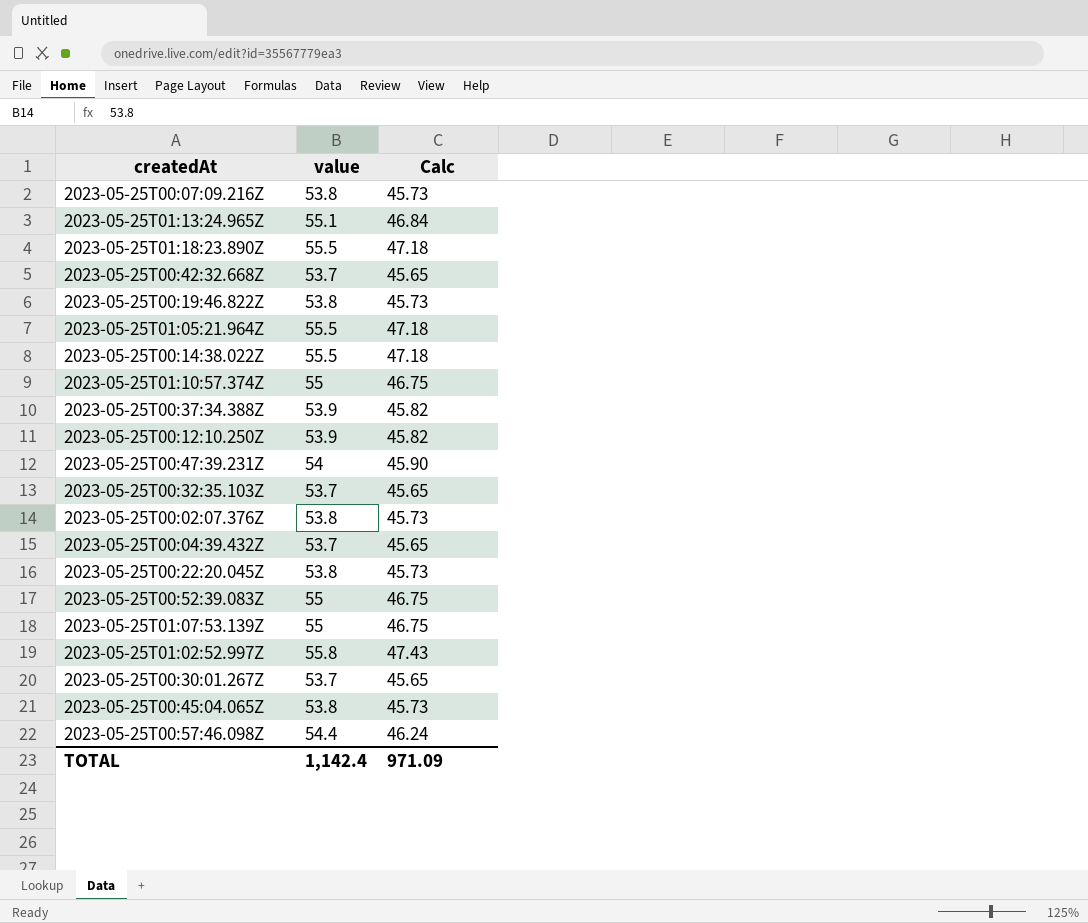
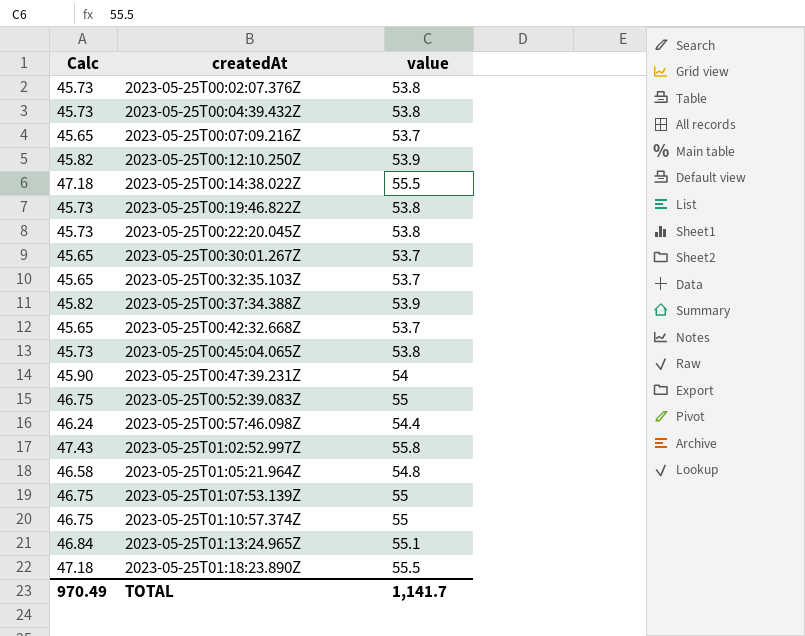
row order: none -> createdAt ascending
column Calc | position: 3 -> 1
2023-05-25T00:04:39.432Z | Calc: 45.65 -> 45.73
2023-05-25T00:04:39.432Z | value: 53.7 -> 53.8
2023-05-25T00:07:09.216Z | Calc: 45.73 -> 45.65
2023-05-25T00:07:09.216Z | value: 53.8 -> 53.7
2023-05-25T01:05:21.964Z | Calc: 47.18 -> 46.58
2023-05-25T01:05:21.964Z | value: 55.5 -> 54.8
TOTAL | Calc: 971.09 -> 970.49
TOTAL | value: 1,142.4 -> 1,141.7

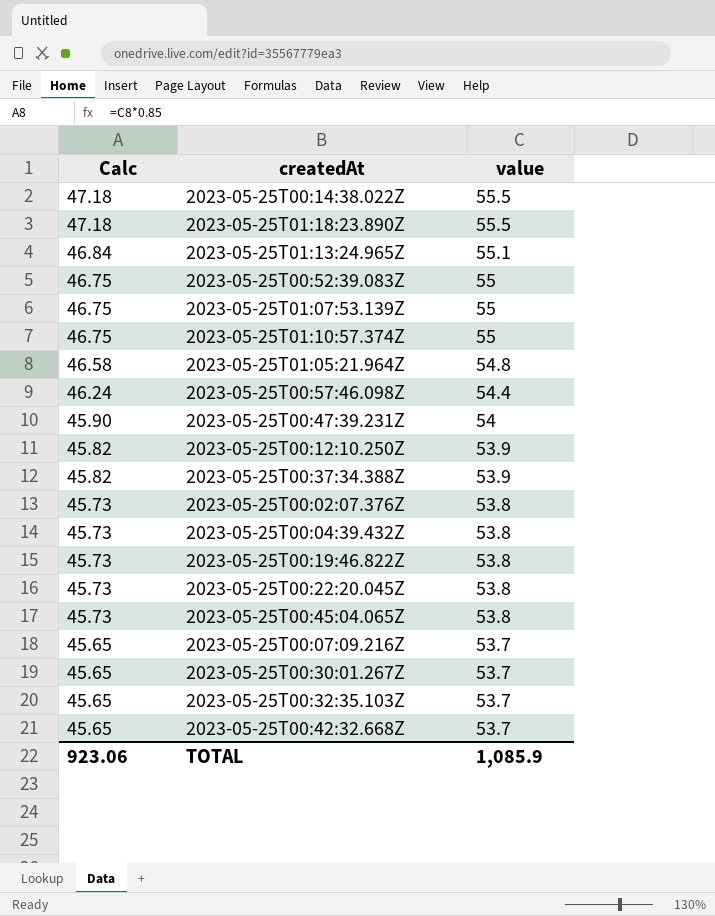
row order: createdAt ascending -> Calc descending
row 2023-05-25T01:02:52.997Z: 47.43 | 55.8 -> none
TOTAL | Calc: 970.49 -> 923.06
TOTAL | value: 1,141.7 -> 1,085.9

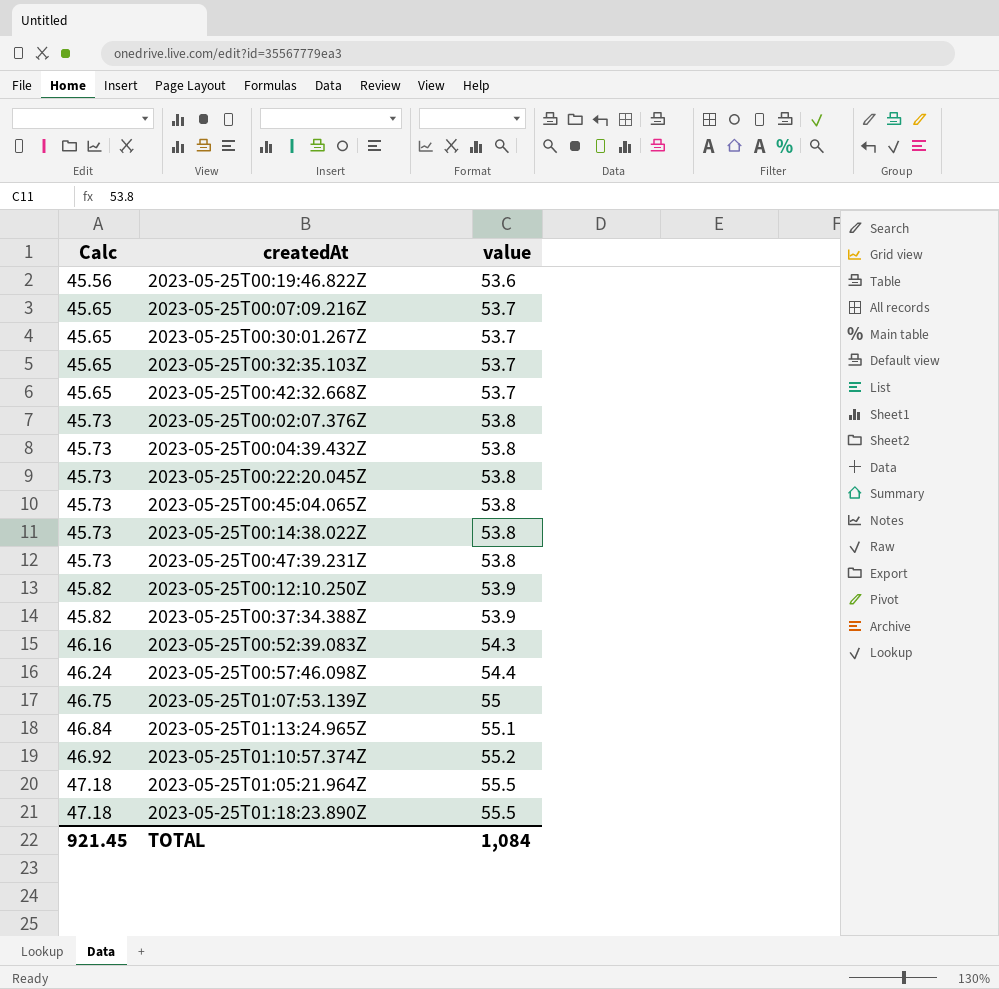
row order: Calc descending -> Calc ascending
2023-05-25T00:19:46.822Z | Calc: 45.73 -> 45.56
2023-05-25T00:19:46.822Z | value: 53.8 -> 53.6
2023-05-25T00:14:38.022Z | Calc: 47.18 -> 45.73
2023-05-25T00:14:38.022Z | value: 55.5 -> 53.8
2023-05-25T00:47:39.231Z | Calc: 45.90 -> 45.73
2023-05-25T00:47:39.231Z | value: 54 -> 53.8
2023-05-25T00:52:39.083Z | Calc: 46.75 -> 46.16
2023-05-25T00:52:39.083Z | value: 55 -> 54.3
2023-05-25T01:10:57.374Z | Calc: 46.75 -> 46.92
2023-05-25T01:10:57.374Z | value: 55 -> 55.2
2023-05-25T01:05:21.964Z | Calc: 46.58 -> 47.18
2023-05-25T01:05:21.964Z | value: 54.8 -> 55.5
TOTAL | Calc: 923.06 -> 921.45
TOTAL | value: 1,085.9 -> 1,084

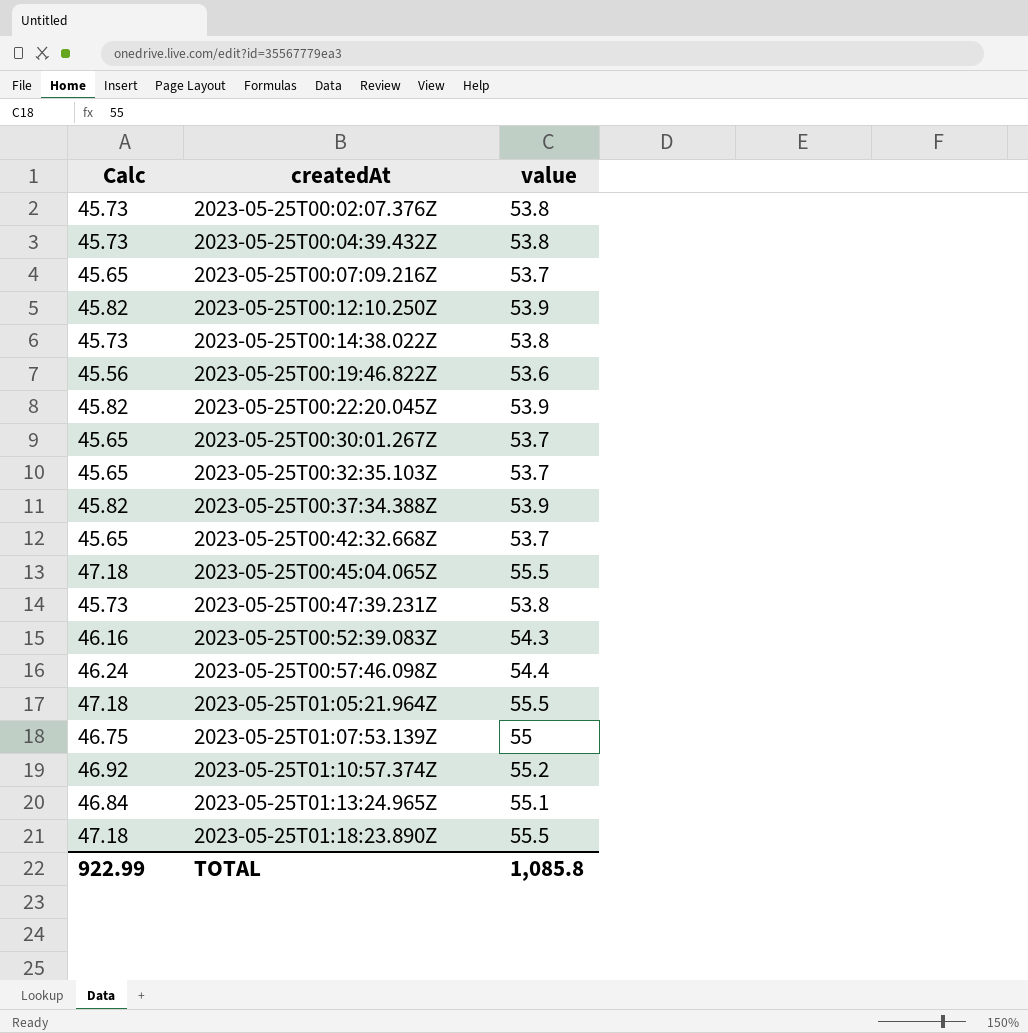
row order: Calc ascending -> createdAt ascending
2023-05-25T00:22:20.045Z | Calc: 45.73 -> 45.82
2023-05-25T00:22:20.045Z | value: 53.8 -> 53.9
2023-05-25T00:45:04.065Z | Calc: 45.73 -> 47.18
2023-05-25T00:45:04.065Z | value: 53.8 -> 55.5
TOTAL | Calc: 921.45 -> 922.99
TOTAL | value: 1,084 -> 1,085.8

